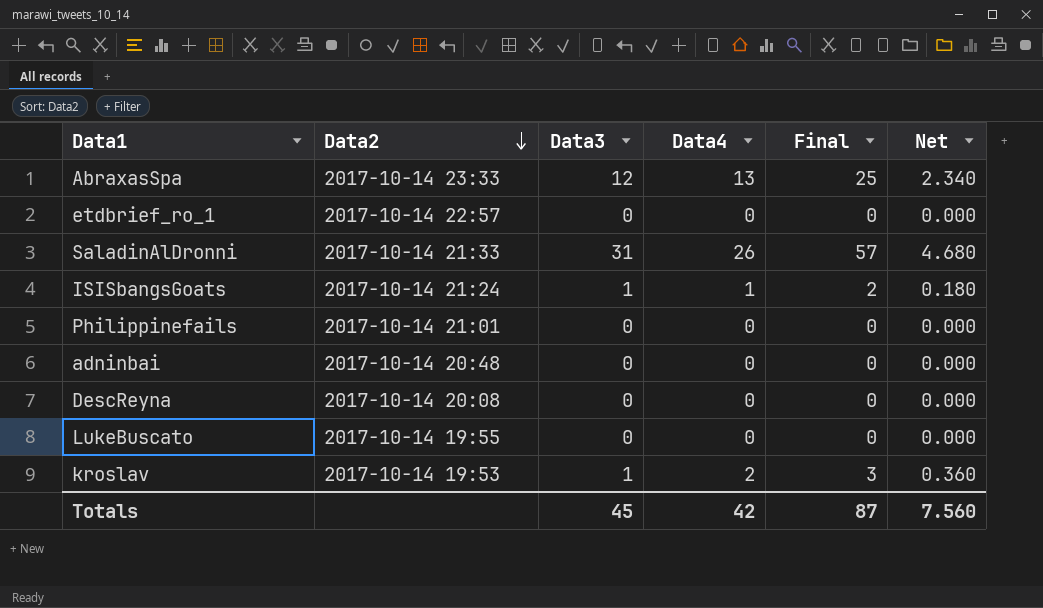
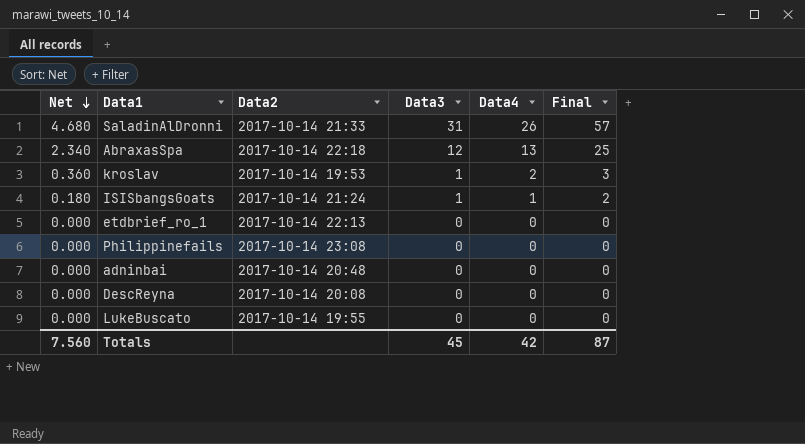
row order: Data2 descending -> Net descending
column Net | position: 6 -> 1
AbraxasSpa | Data2: 2017-10-14 23:33 -> 2017-10-14 22:18
etdbrief_ro_1 | Data2: 2017-10-14 22:57 -> 2017-10-14 22:13
Philippinefails | Data2: 2017-10-14 21:01 -> 2017-10-14 23:08

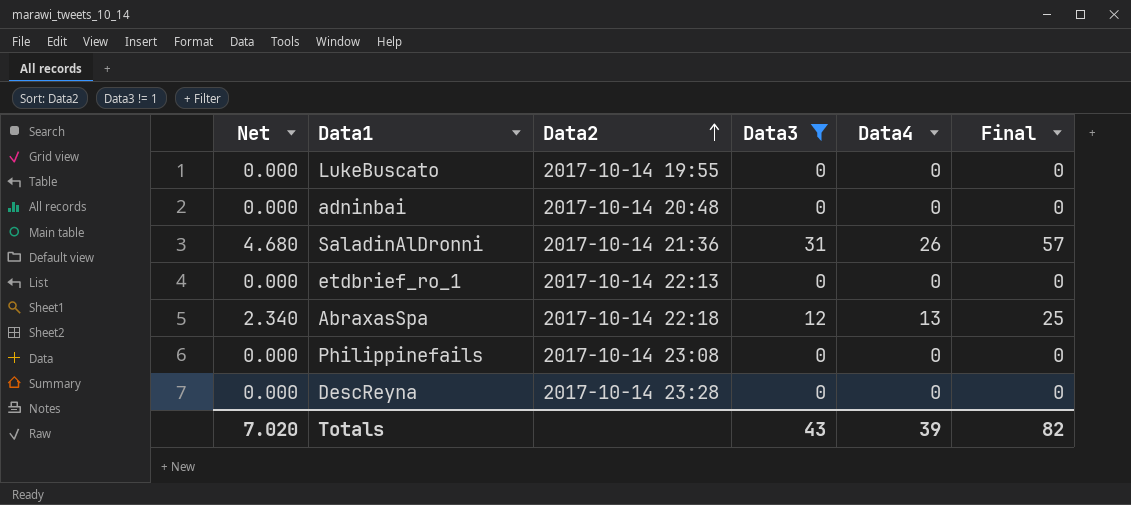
filter: none -> Data3 != 1
row order: Net descending -> Data2 ascending
SaladinAlDronni | Data2: 2017-10-14 21:33 -> 2017-10-14 21:36
DescReyna | Data2: 2017-10-14 20:08 -> 2017-10-14 23:28
Totals | Net: 7.560 -> 7.020
Totals | Data3: 45 -> 43
Totals | Data4: 42 -> 39
Totals | Final: 87 -> 82

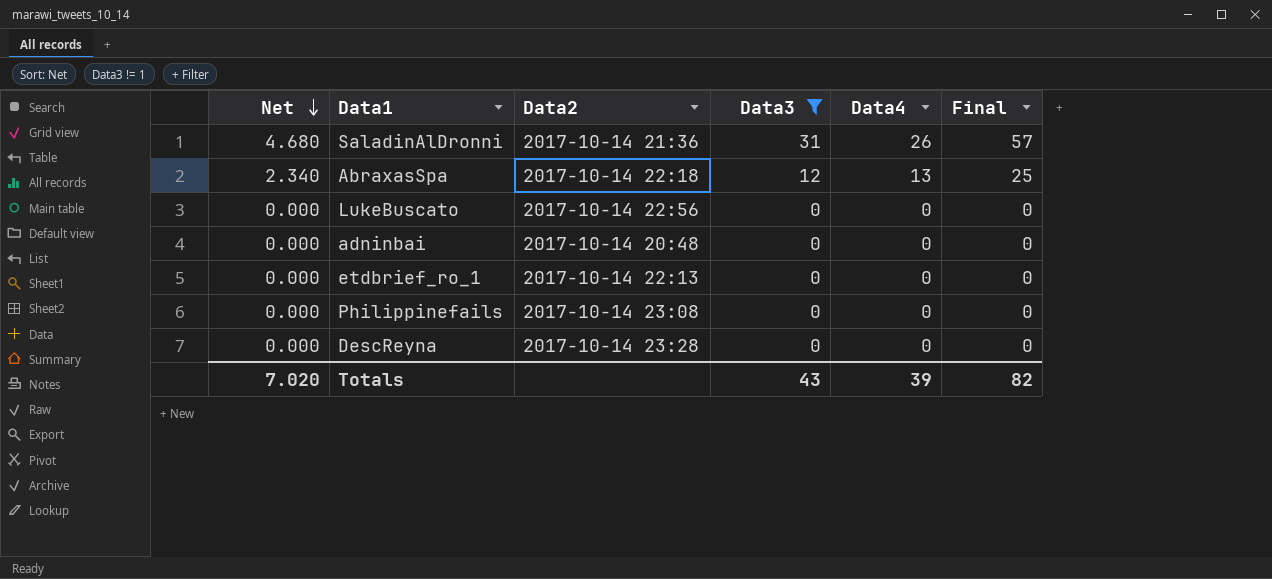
row order: Data2 ascending -> Net descending
LukeBuscato | Data2: 2017-10-14 19:55 -> 2017-10-14 22:56

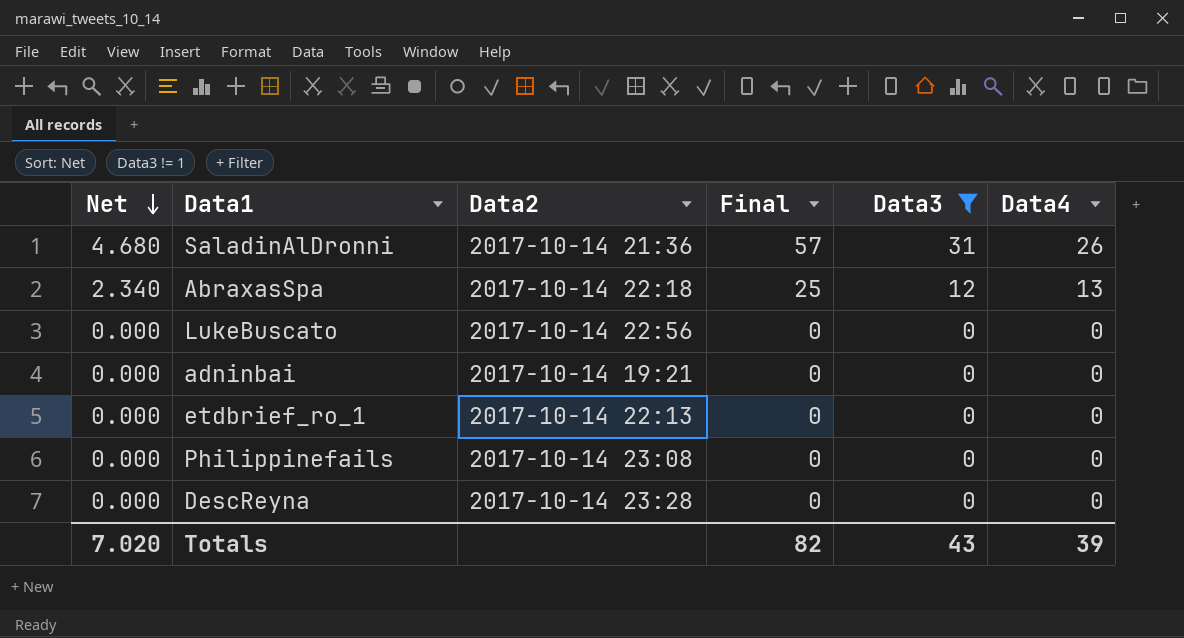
column Final | position: 6 -> 4
adninbai | Data2: 2017-10-14 20:48 -> 2017-10-14 19:21

